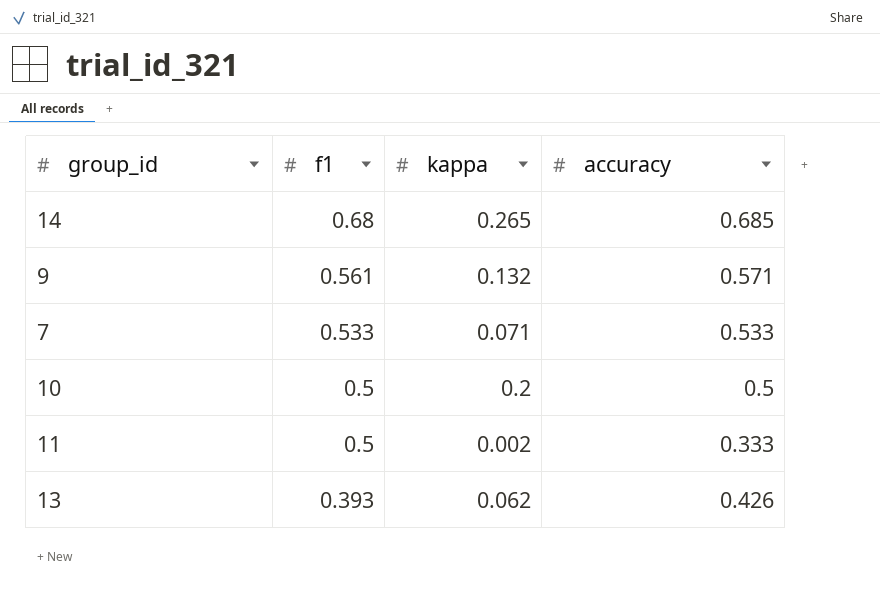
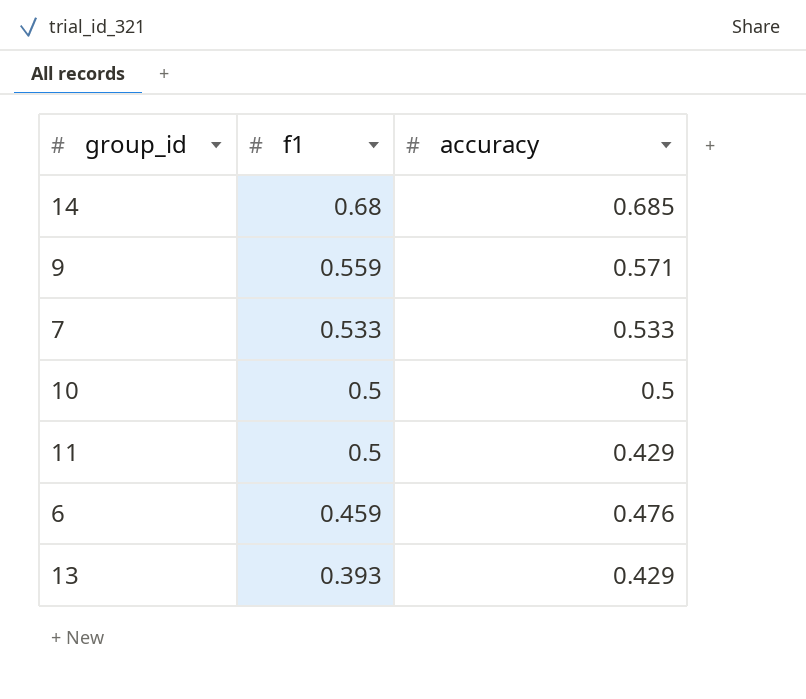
column kappa | position: 3 -> none
9 | f1: 0.561 -> 0.559
11 | accuracy: 0.333 -> 0.429
row 6: none -> 0.459 | 0.476
13 | accuracy: 0.426 -> 0.429

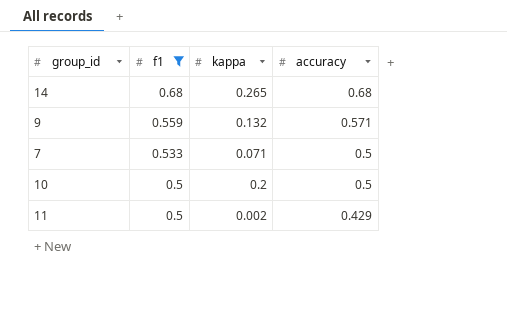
filter: none -> f1 >= 0.5
column kappa | position: none -> 3
14 | accuracy: 0.685 -> 0.68
7 | accuracy: 0.533 -> 0.5

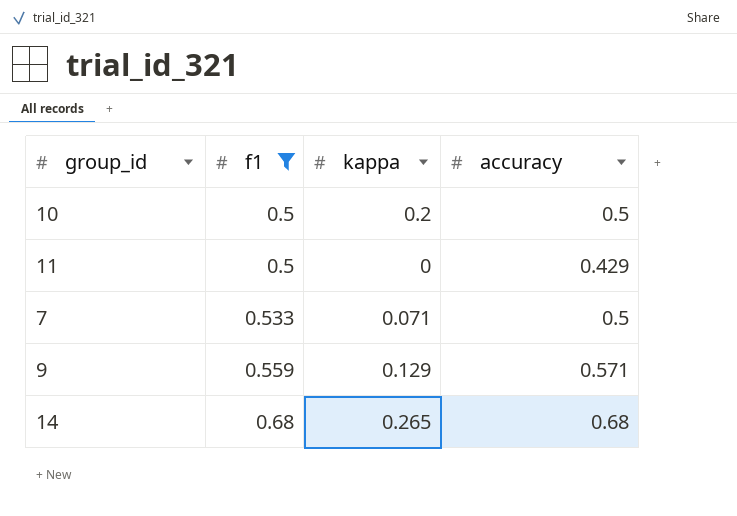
row order: f1 descending -> f1 ascending
11 | kappa: 0.002 -> 0
9 | kappa: 0.132 -> 0.129

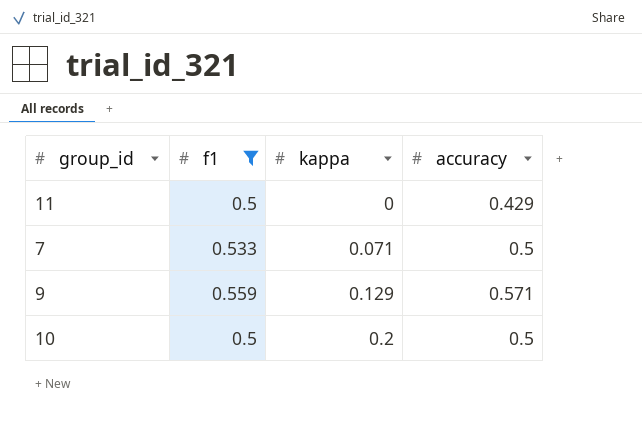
row order: f1 ascending -> kappa ascending
row 14: 0.68 | 0.265 | 0.68 -> none

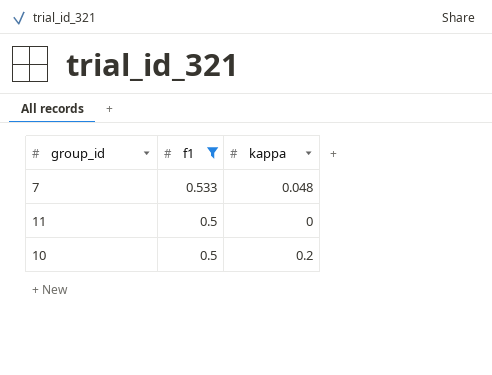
row order: kappa ascending -> f1 descending
column accuracy | position: 4 -> none
row 9: 0.559 | 0.129 | 0.571 -> none
7 | kappa: 0.071 -> 0.048

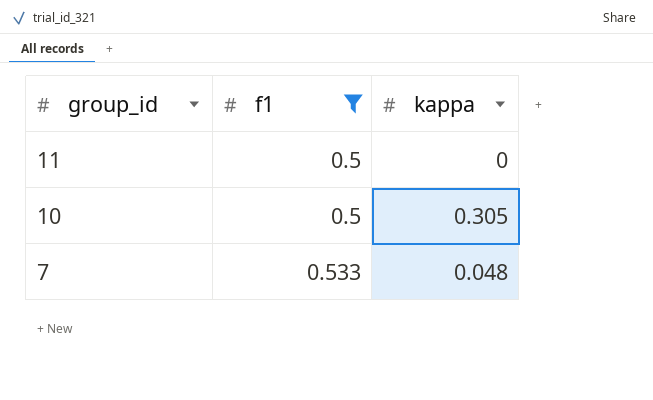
row order: f1 descending -> group_id descending
10 | kappa: 0.2 -> 0.305

